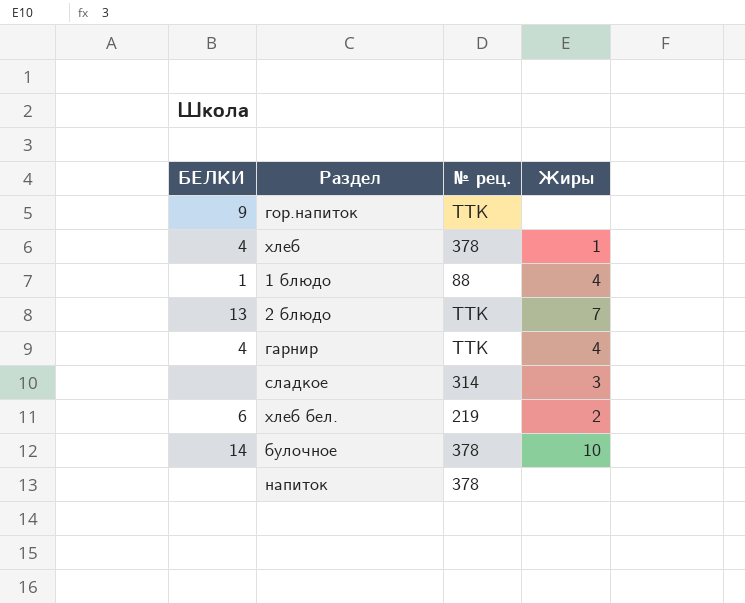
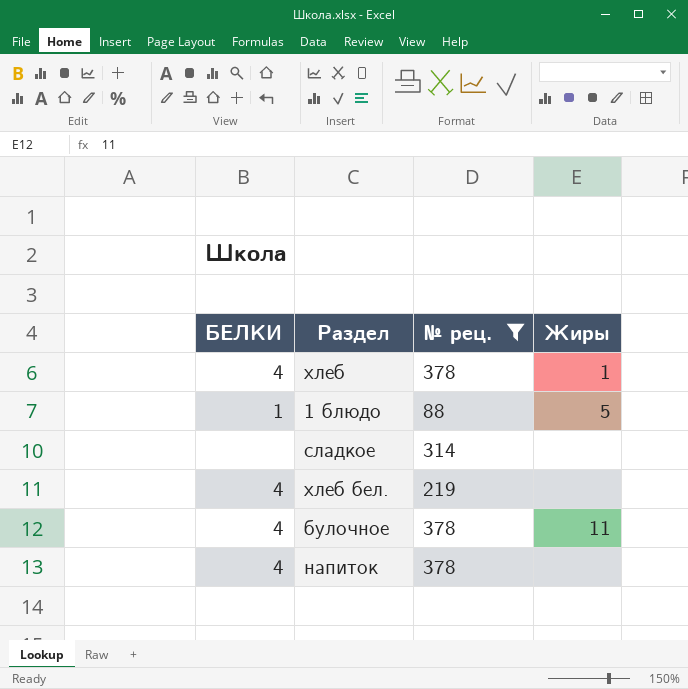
filter: none -> № рец. != ТТК
1 блюдо | Жиры: 4 -> 5
сладкое | Жиры: 3 -> none
хлеб бел. | БЕЛКИ: 6 -> 4
хлеб бел. | Жиры: 2 -> none
булочное | БЕЛКИ: 14 -> 4
булочное | Жиры: 10 -> 11
напиток | БЕЛКИ: none -> 4

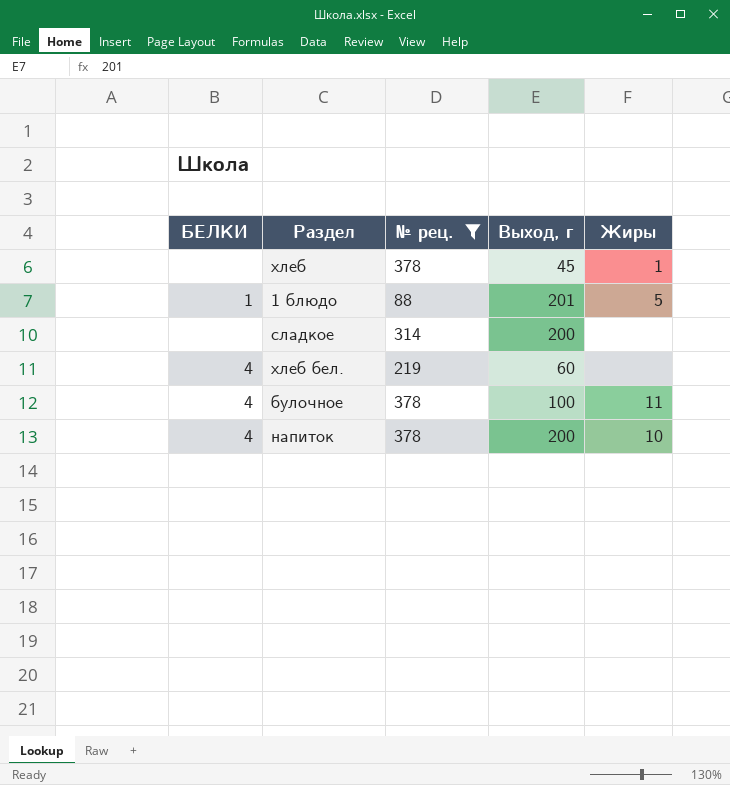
column Выход, г | position: none -> 4
хлеб | БЕЛКИ: 4 -> none
напиток | Жиры: none -> 10

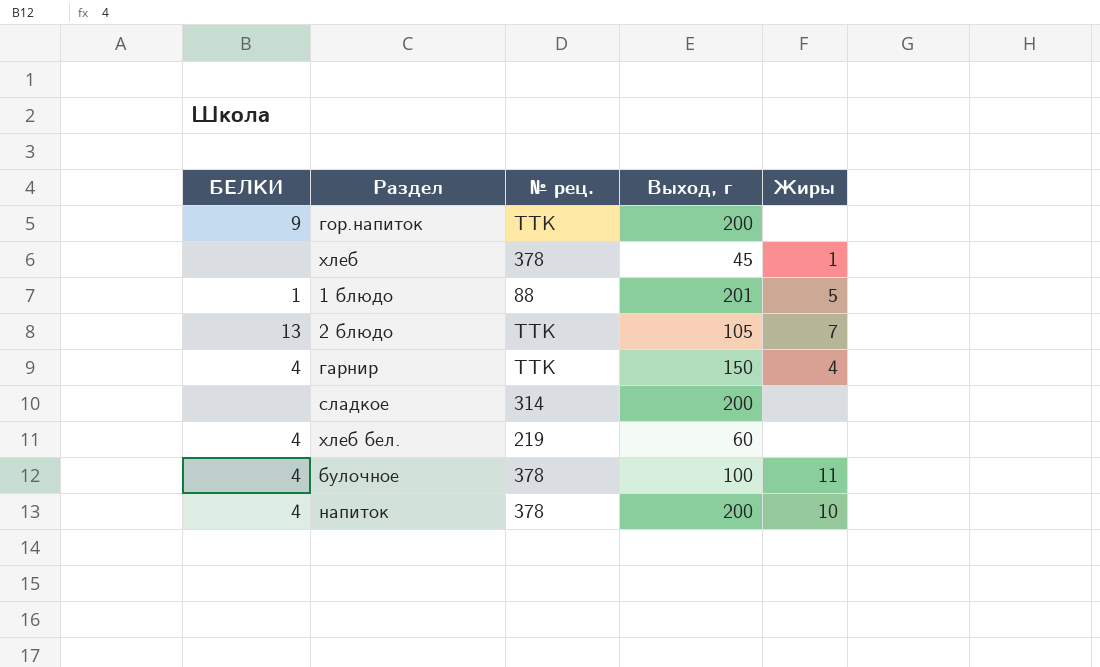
filter: № рец. != ТТК -> none

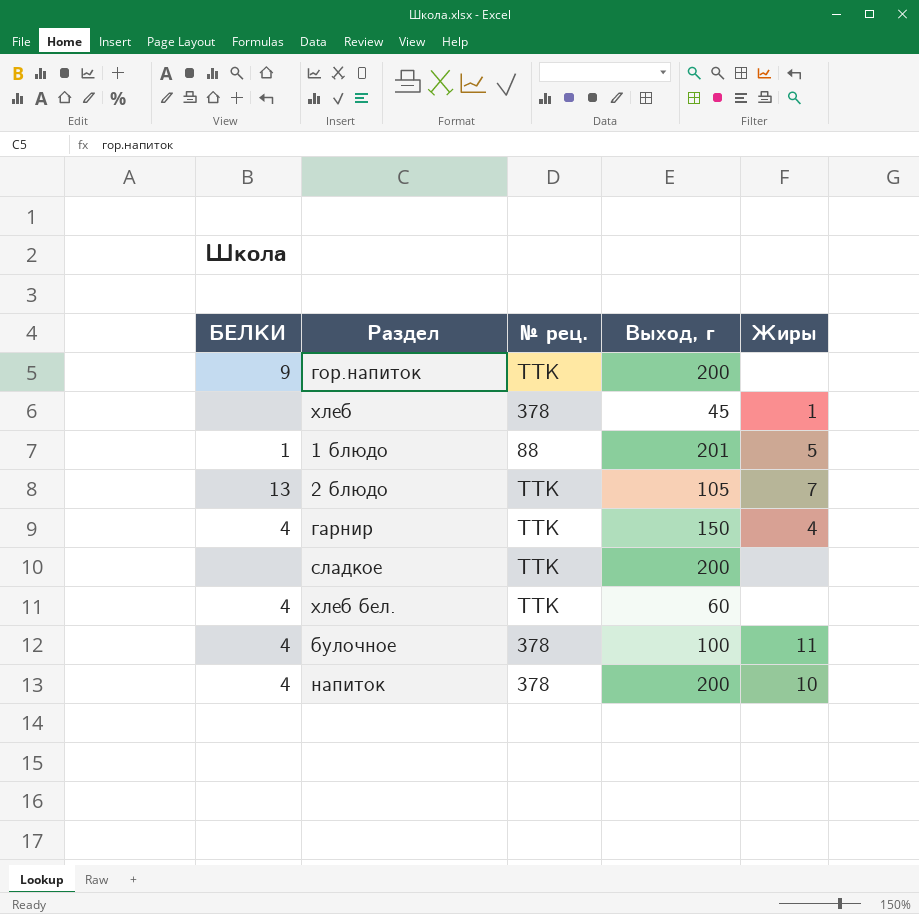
сладкое | № рец.: 314 -> ТТК
хлеб бел. | № рец.: 219 -> ТТК

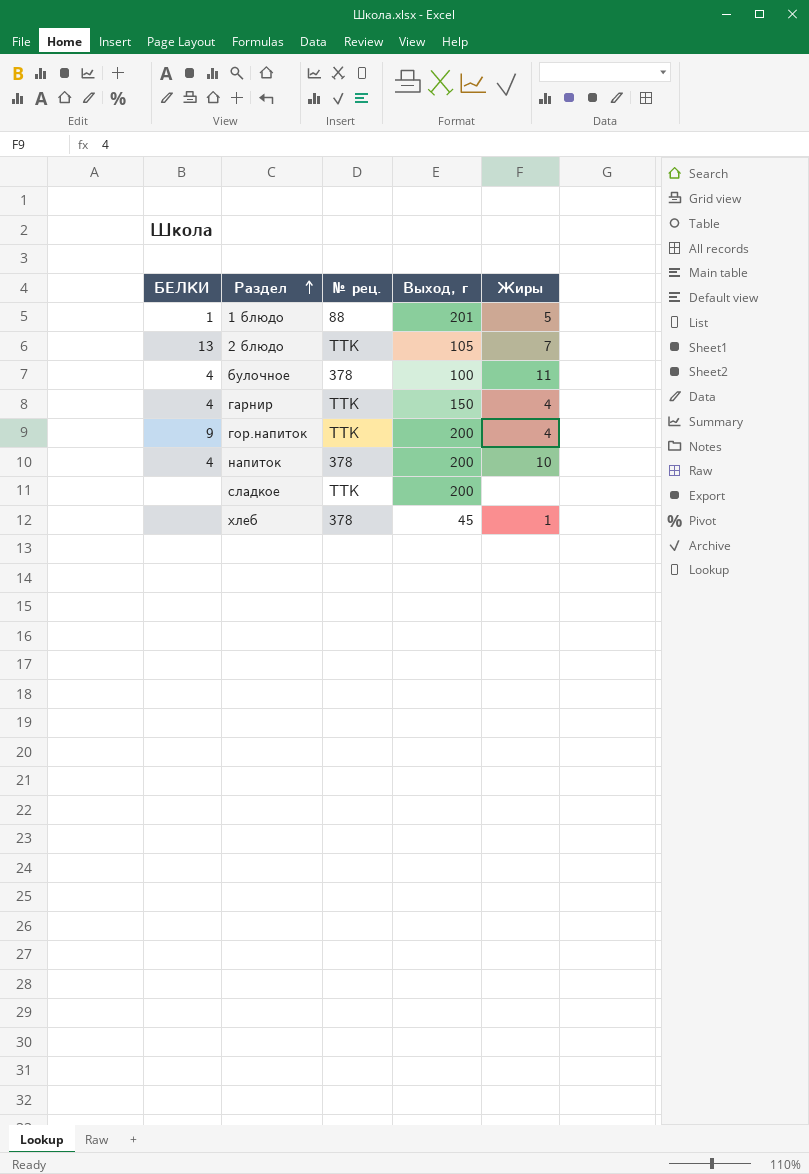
row order: none -> Раздел ascending
row хлеб бел.: 4 | ТТК | 60 | none -> none
гор.напиток | Жиры: none -> 4

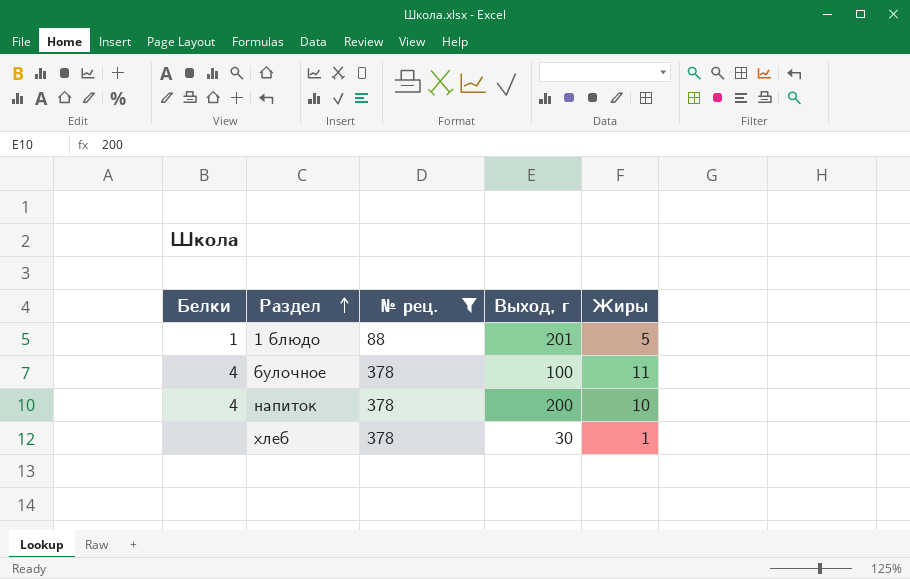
filter: none -> № рец. != ТТК
column name: БЕЛКИ -> Белки
хлеб | Выход, г: 45 -> 30

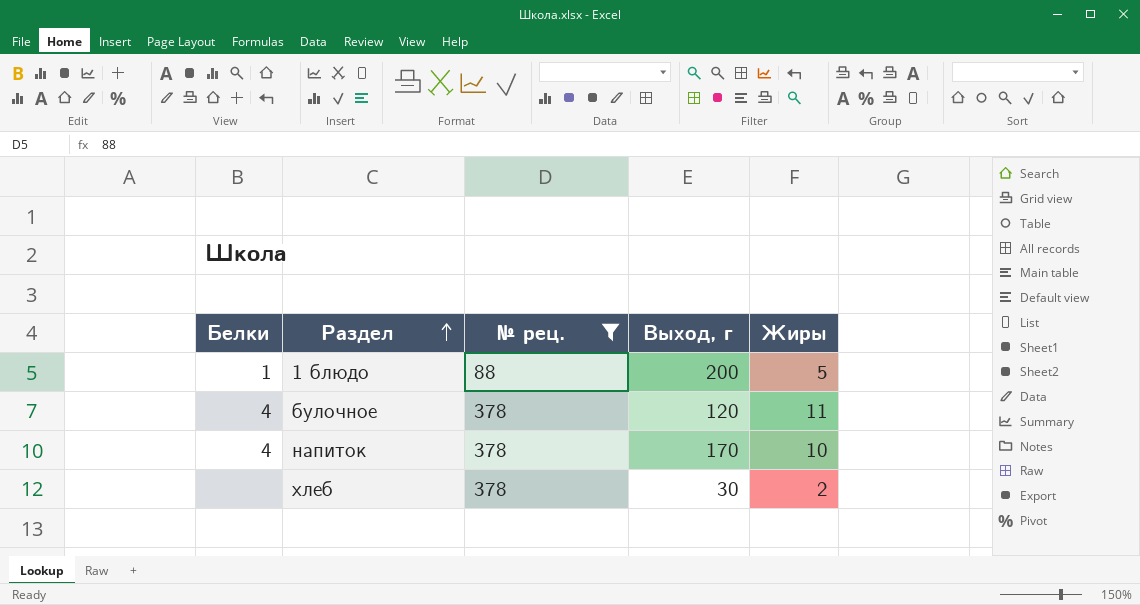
1 блюдо | Выход, г: 201 -> 200
булочное | Выход, г: 100 -> 120
напиток | Выход, г: 200 -> 170
хлеб | Жиры: 1 -> 2

